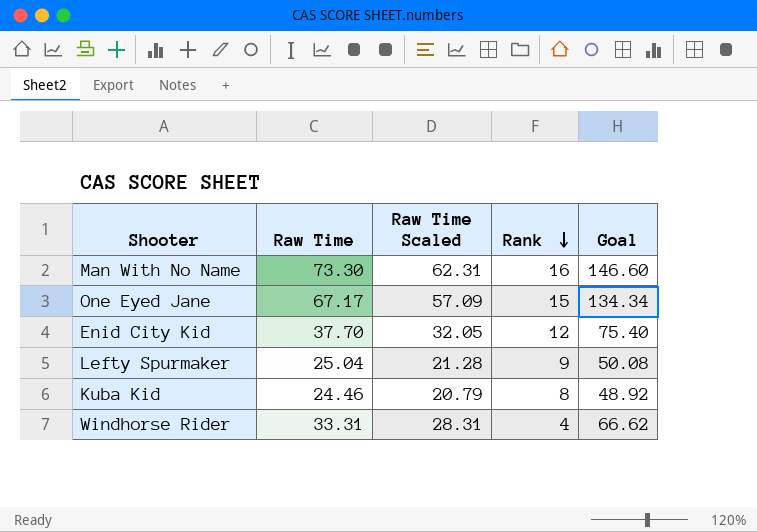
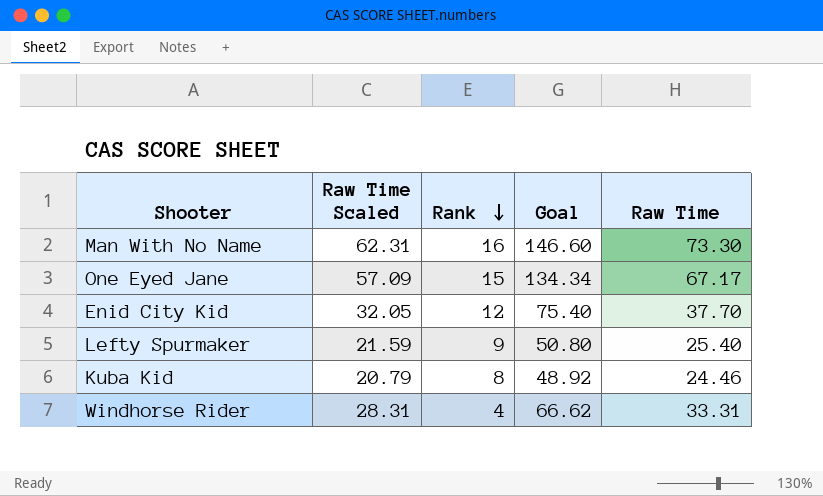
column Raw Time | position: 2 -> 5
Lefty Spurmaker | Raw Time Scaled: 21.28 -> 21.59
Lefty Spurmaker | Goal: 50.08 -> 50.80
Lefty Spurmaker | Raw Time: 25.04 -> 25.40

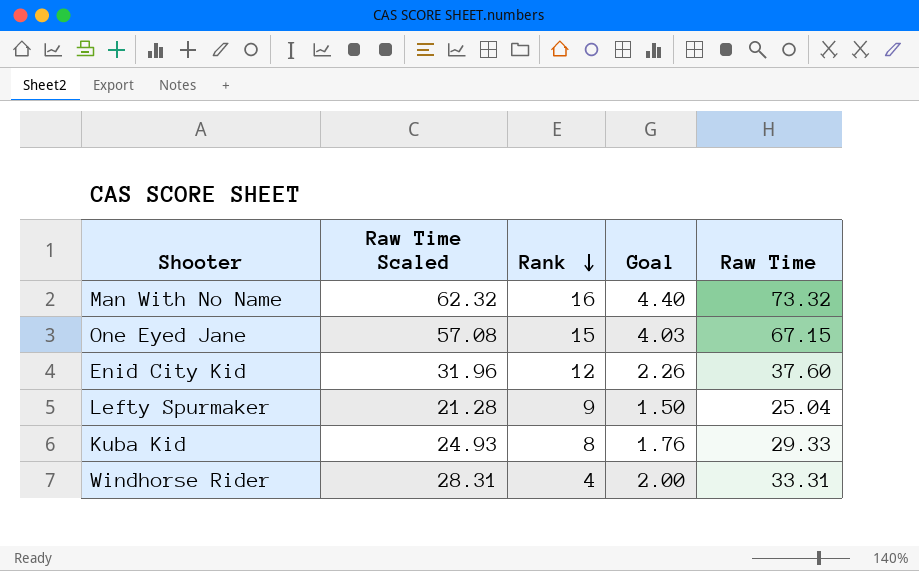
column Goal | formula: [Raw Time] * 2 -> [Raw Time] * 0.06
Man With No Name | Raw Time Scaled: 62.31 -> 62.32
Man With No Name | Raw Time: 73.30 -> 73.32
One Eyed Jane | Raw Time Scaled: 57.09 -> 57.08
One Eyed Jane | Raw Time: 67.17 -> 67.15
Enid City Kid | Raw Time Scaled: 32.05 -> 31.96
Enid City Kid | Raw Time: 37.70 -> 37.60
Lefty Spurmaker | Raw Time Scaled: 21.59 -> 21.28
Lefty Spurmaker | Raw Time: 25.40 -> 25.04
Kuba Kid | Raw Time Scaled: 20.79 -> 24.93
Kuba Kid | Raw Time: 24.46 -> 29.33

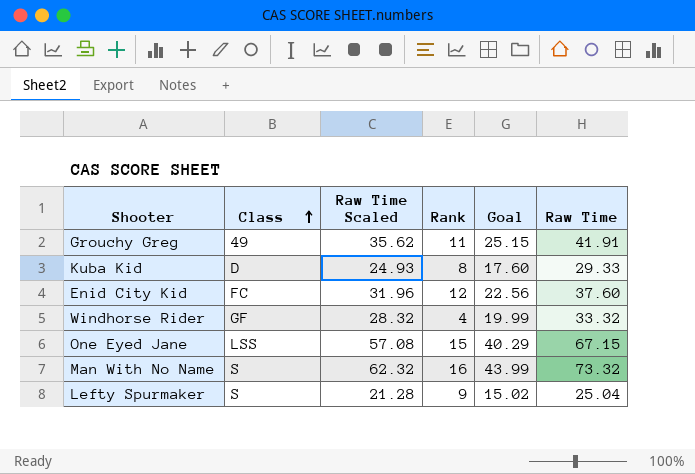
row order: Rank descending -> Class ascending
column Class | position: none -> 2
column Goal | formula: [Raw Time] * 0.06 -> [Raw Time] * 0.6
row Grouchy Greg: none -> 49 | 35.62 | 11 | 25.15 | 41.91
Windhorse Rider | Raw Time Scaled: 28.31 -> 28.32
Windhorse Rider | Raw Time: 33.31 -> 33.32

